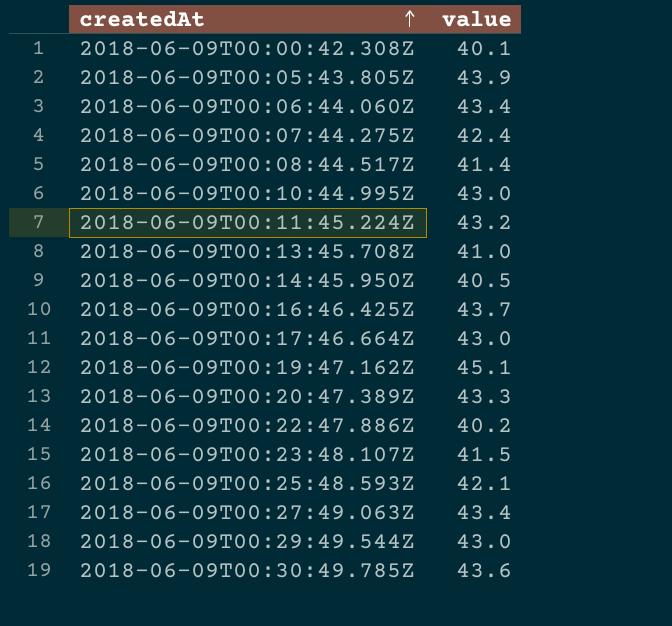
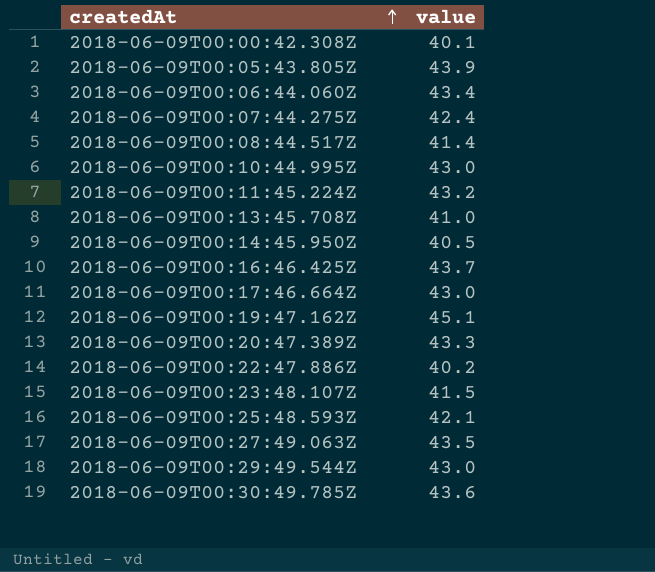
2018-06-09T00:27:49.063Z | value: 43.4 -> 43.5

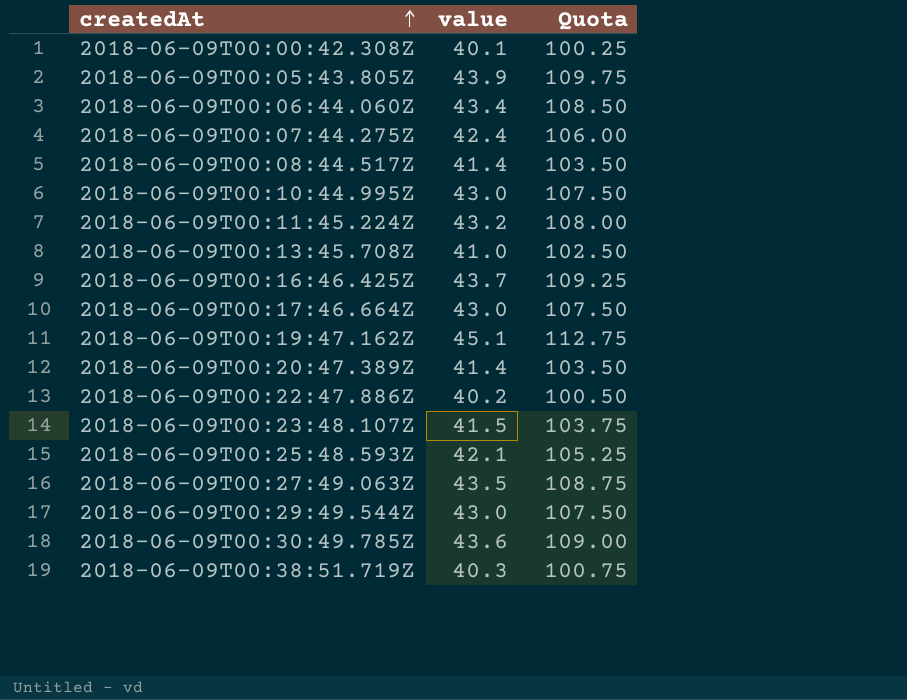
column Quota | formula: none -> [value] * 2.5
row 2018-06-09T00:14:45.950Z: 40.5 -> none
2018-06-09T00:20:47.389Z | value: 43.3 -> 41.4
row 2018-06-09T00:38:51.719Z: none -> 40.3 | 100.75

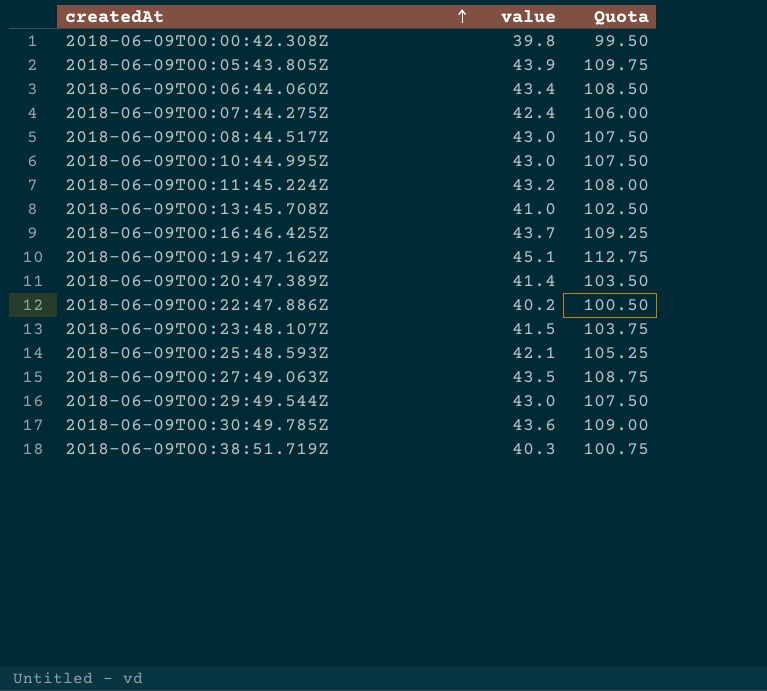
row 2018-06-09T00:17:46.664Z: 43.0 | 107.50 -> none
2018-06-09T00:00:42.308Z | value: 40.1 -> 39.8
2018-06-09T00:00:42.308Z | Quota: 100.25 -> 99.50
2018-06-09T00:08:44.517Z | value: 41.4 -> 43.0
2018-06-09T00:08:44.517Z | Quota: 103.50 -> 107.50

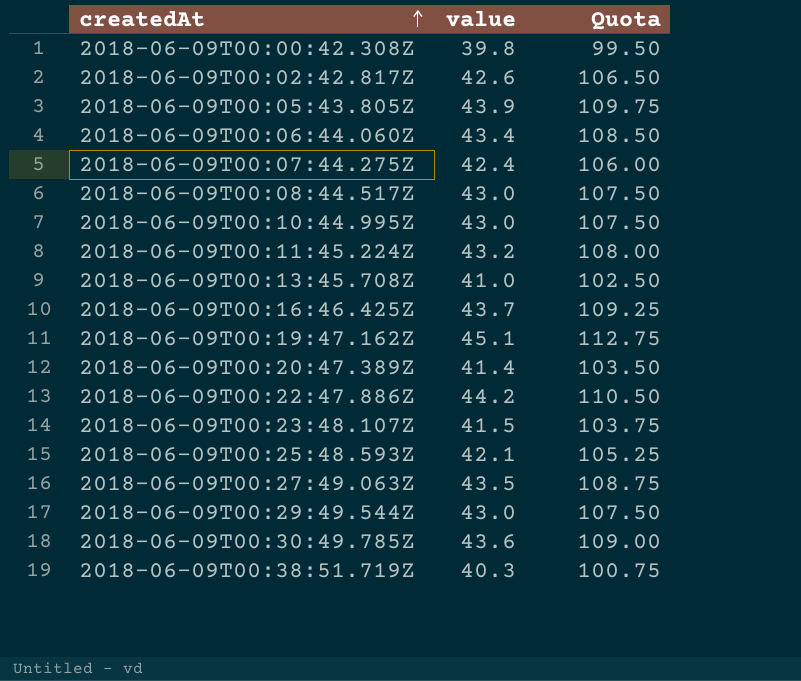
row 2018-06-09T00:02:42.817Z: none -> 42.6 | 106.50
2018-06-09T00:22:47.886Z | value: 40.2 -> 44.2
2018-06-09T00:22:47.886Z | Quota: 100.50 -> 110.50

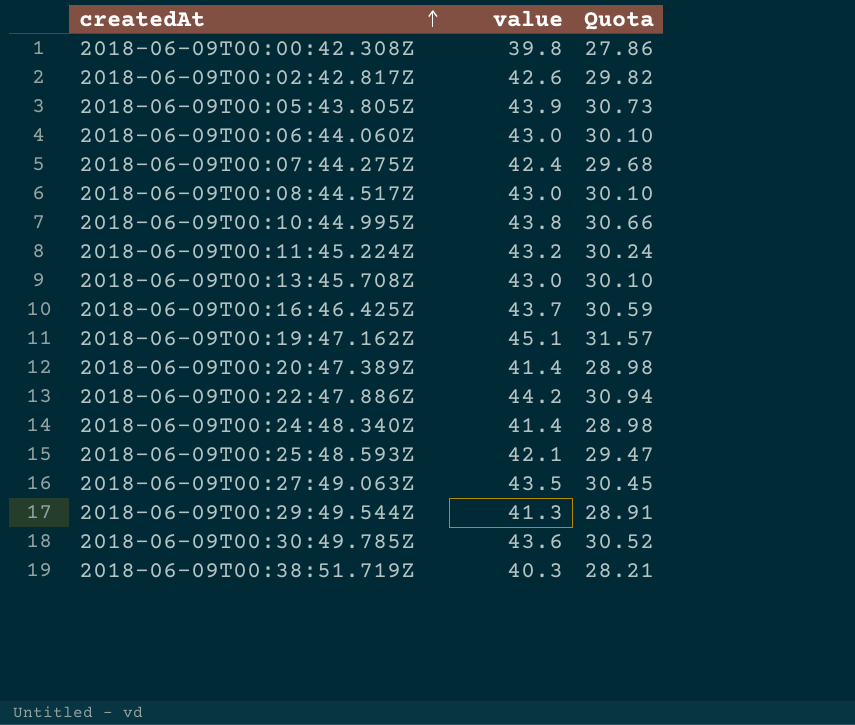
column Quota | formula: [value] * 2.5 -> [value] * 0.7
row 2018-06-09T00:23:48.107Z: 41.5 | 103.75 -> none
2018-06-09T00:06:44.060Z | value: 43.4 -> 43.0
2018-06-09T00:10:44.995Z | value: 43.0 -> 43.8
2018-06-09T00:13:45.708Z | value: 41.0 -> 43.0
row 2018-06-09T00:24:48.340Z: none -> 41.4 | 28.98
2018-06-09T00:29:49.544Z | value: 43.0 -> 41.3

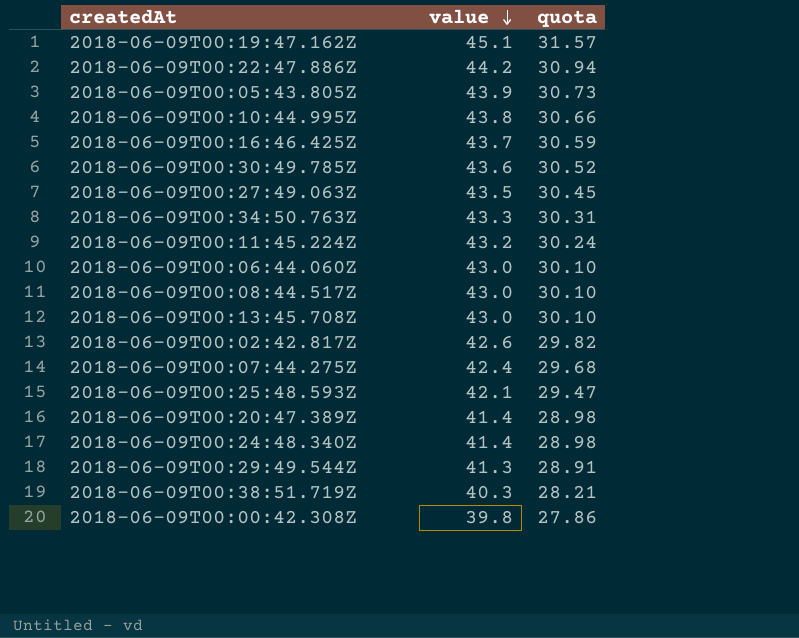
row order: createdAt ascending -> value descending
column name: Quota -> quota
row 2018-06-09T00:34:50.763Z: none -> 43.3 | 30.31

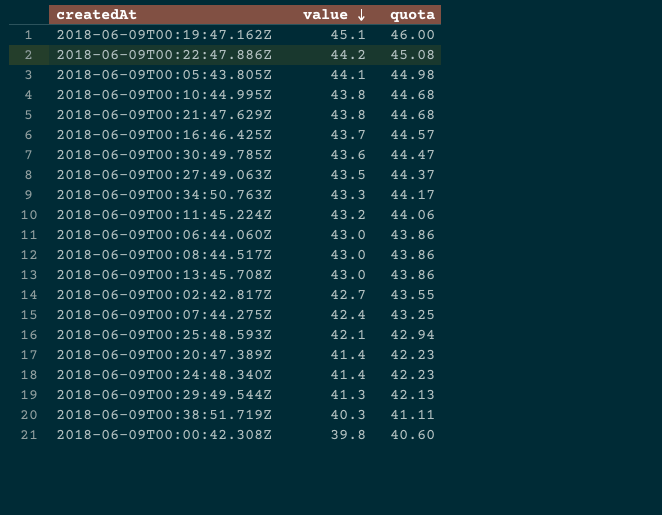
column quota | formula: [value] * 0.7 -> [value] * 1.02
2018-06-09T00:05:43.805Z | value: 43.9 -> 44.1
row 2018-06-09T00:21:47.629Z: none -> 43.8 | 44.68
2018-06-09T00:02:42.817Z | value: 42.6 -> 42.7

